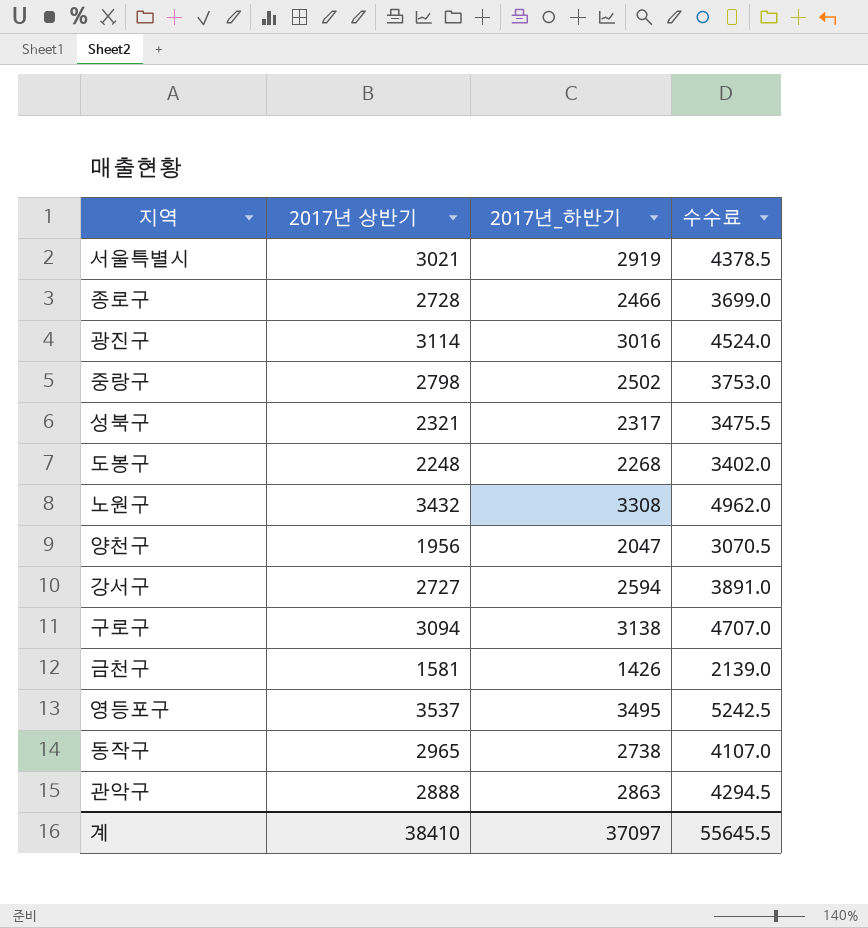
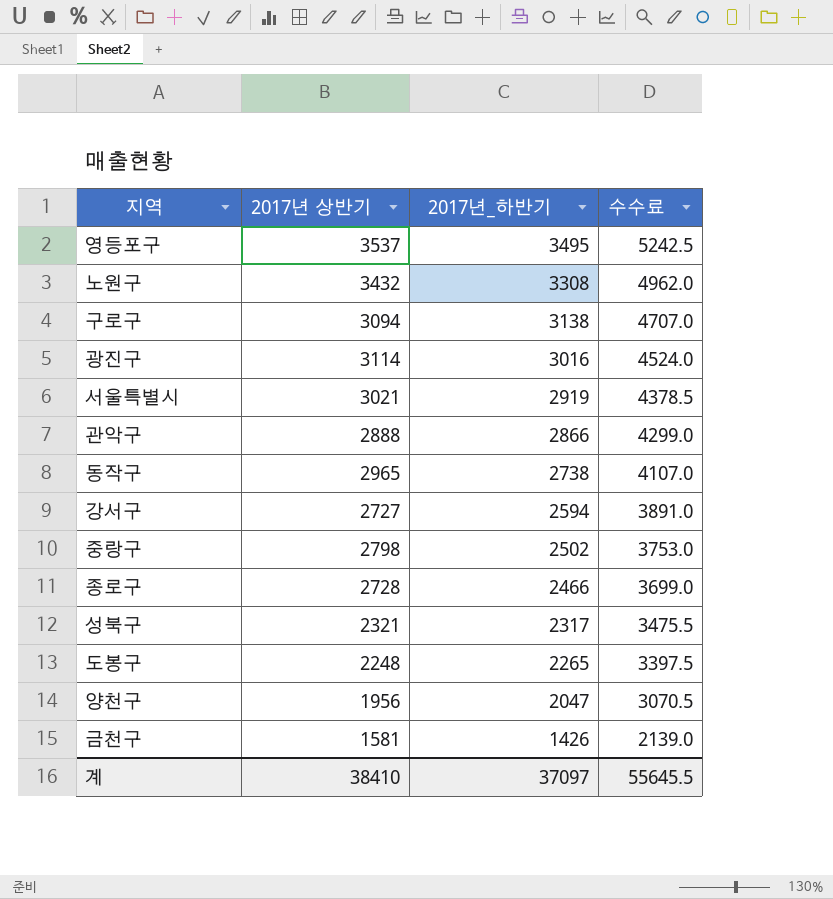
row order: none -> 2017년_하반기 descending
관악구 | 2017년_하반기: 2863 -> 2866
관악구 | 수수료: 4294.5 -> 4299.0
도봉구 | 2017년_하반기: 2268 -> 2265
도봉구 | 수수료: 3402.0 -> 3397.5

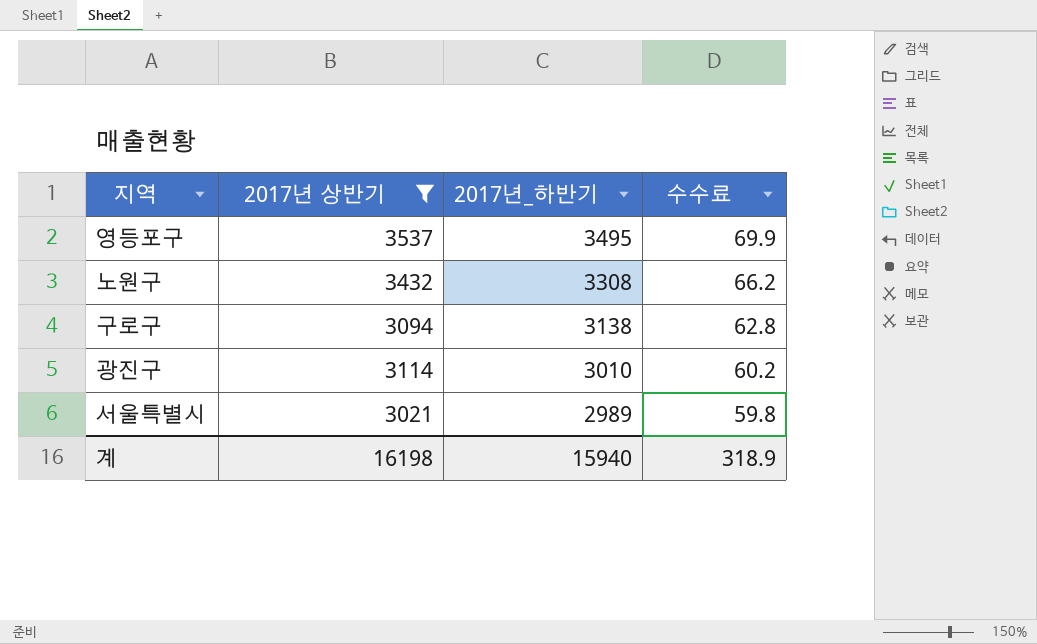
filter: none -> 2017년 상반기 >= 3021
column 수수료 | formula: [2017년_하반기] * 1.5 -> [2017년_하반기] * 0.02
광진구 | 2017년_하반기: 3016 -> 3010
서울특별시 | 2017년_하반기: 2919 -> 2989
계 | 2017년 상반기: 38410 -> 16198
계 | 2017년_하반기: 37097 -> 15940
계 | 수수료: 55645.5 -> 318.9

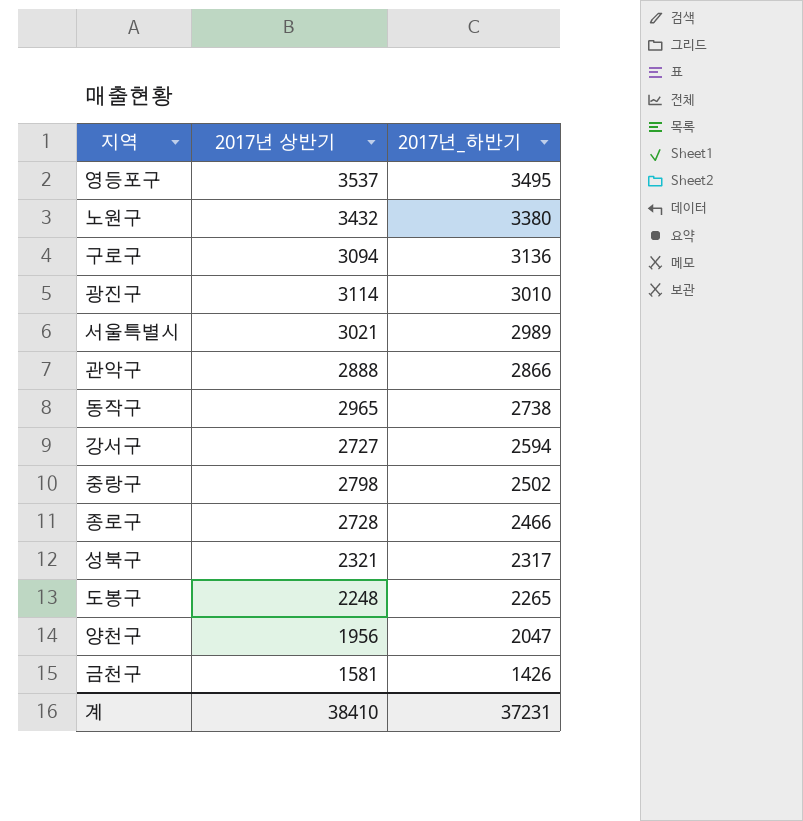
filter: 2017년 상반기 >= 3021 -> none
column 수수료 | formula: [2017년_하반기] * 0.02 -> none
노원구 | 2017년_하반기: 3308 -> 3380
구로구 | 2017년_하반기: 3138 -> 3136
계 | 2017년 상반기: 16198 -> 38410
계 | 2017년_하반기: 15940 -> 37231

